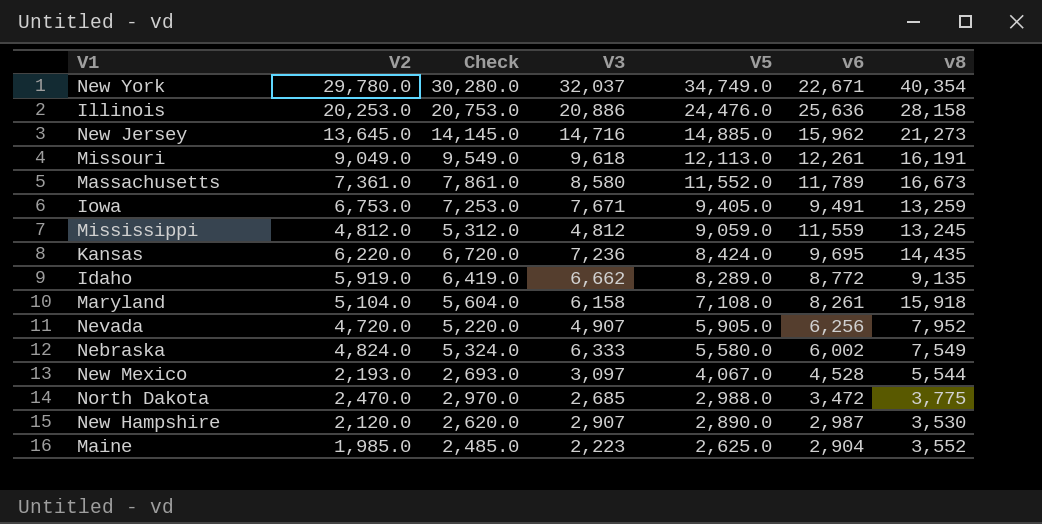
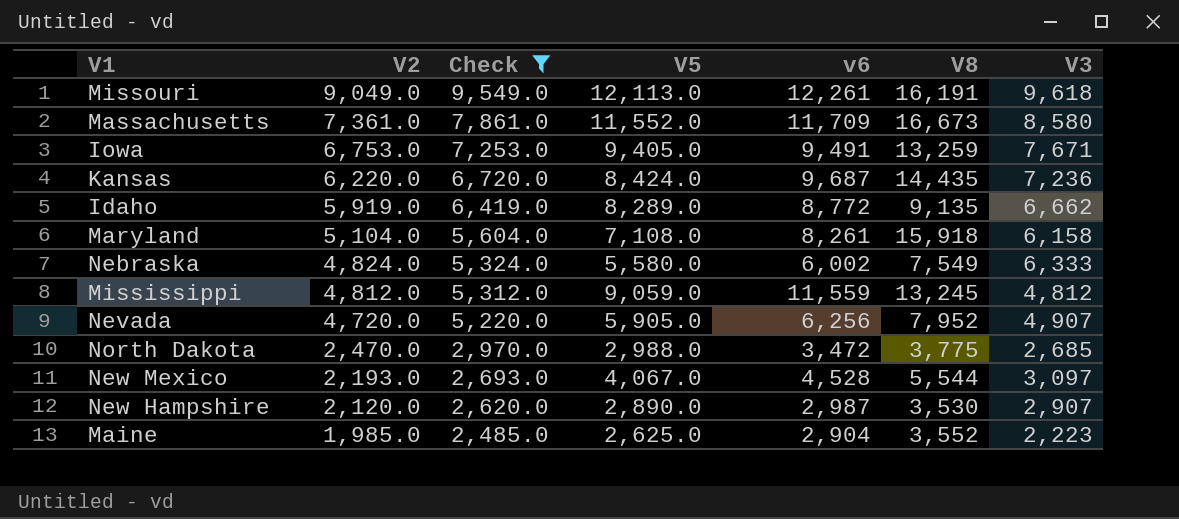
filter: none -> Check <= 9,549.0
row order: V5 descending -> V2 descending
column name: v8 -> V8
column V3 | position: 4 -> 7
Massachusetts | v6: 11,789 -> 11,709
Kansas | v6: 9,695 -> 9,687

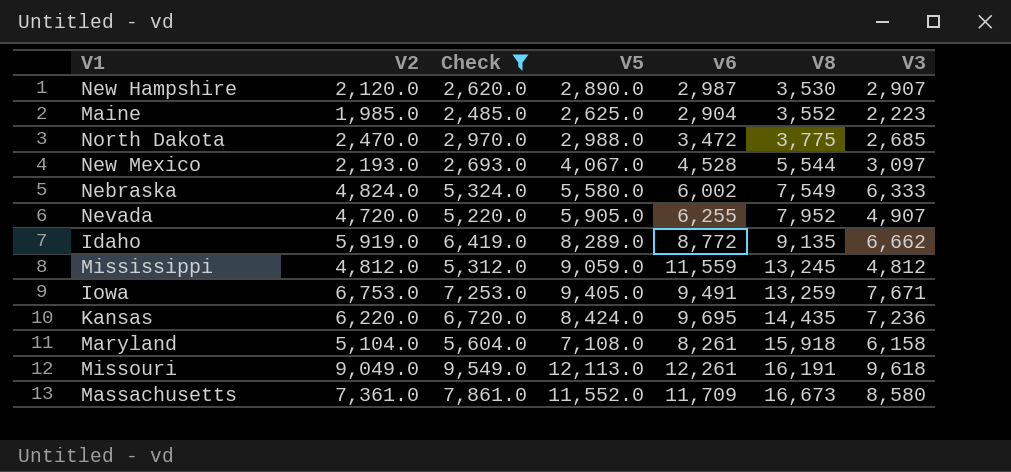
row order: V2 descending -> V8 ascending
Nevada | v6: 6,256 -> 6,255
Kansas | v6: 9,687 -> 9,695

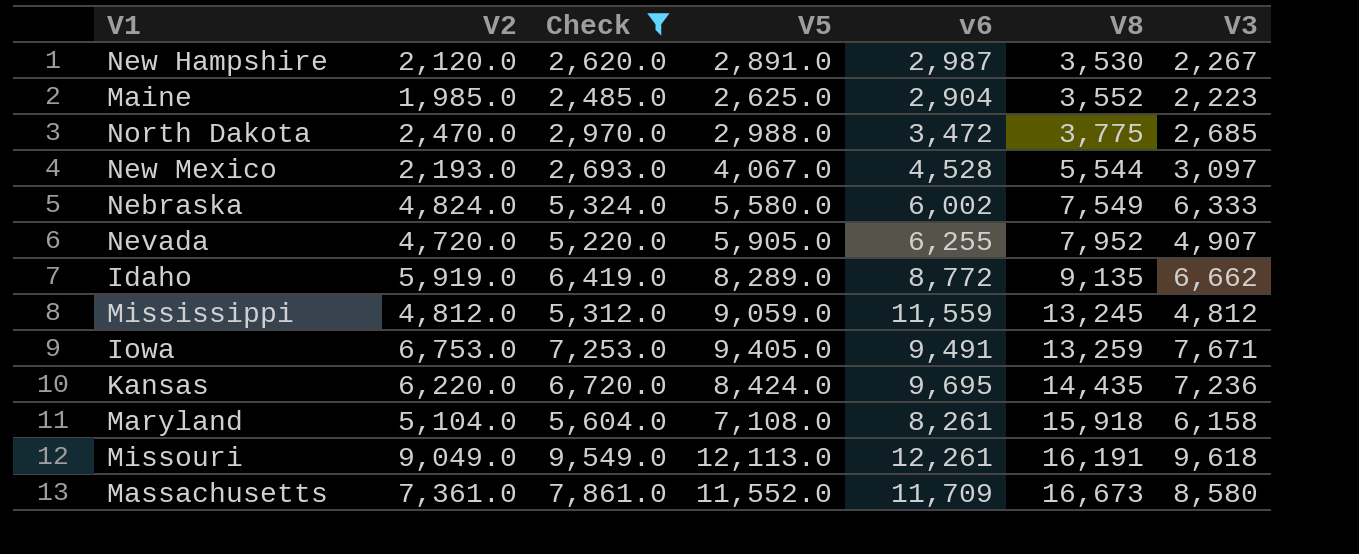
New Hampshire | V5: 2,890.0 -> 2,891.0
New Hampshire | V3: 2,907 -> 2,267

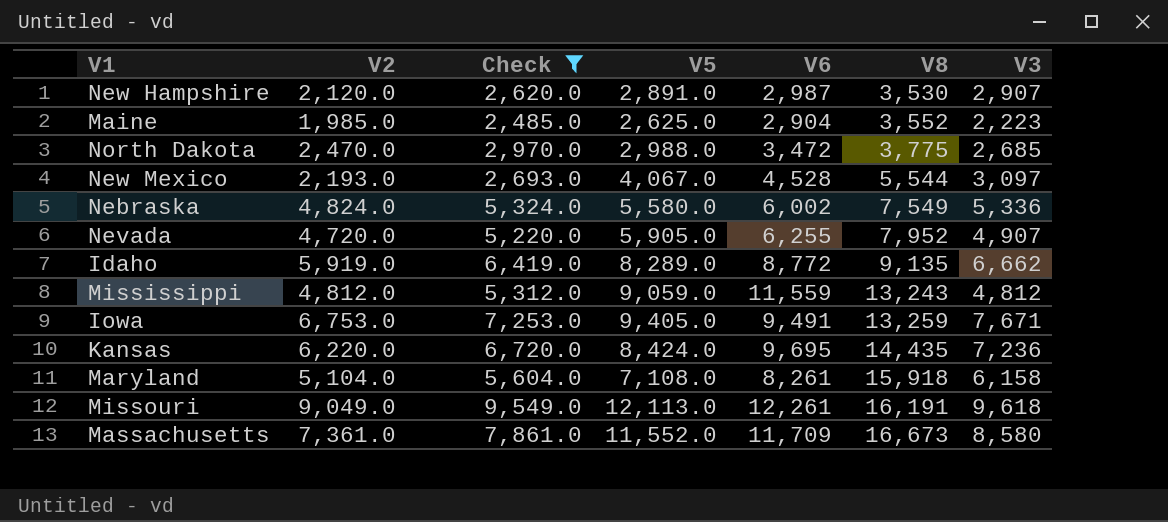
column name: v6 -> V6
New Hampshire | V3: 2,267 -> 2,907
Nebraska | V3: 6,333 -> 5,336
Mississippi | V8: 13,245 -> 13,243

